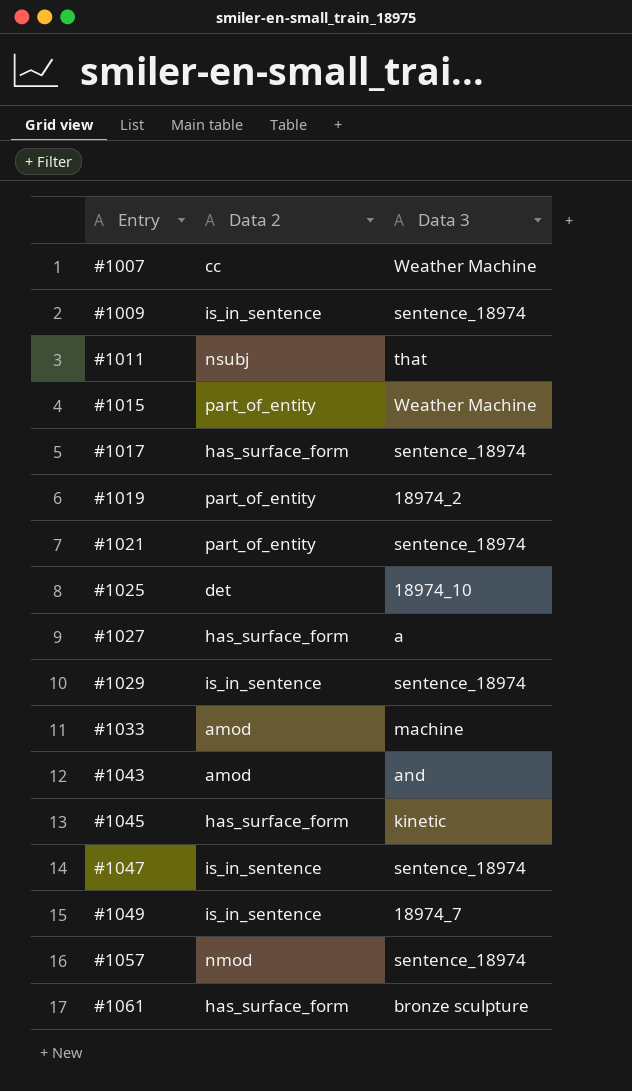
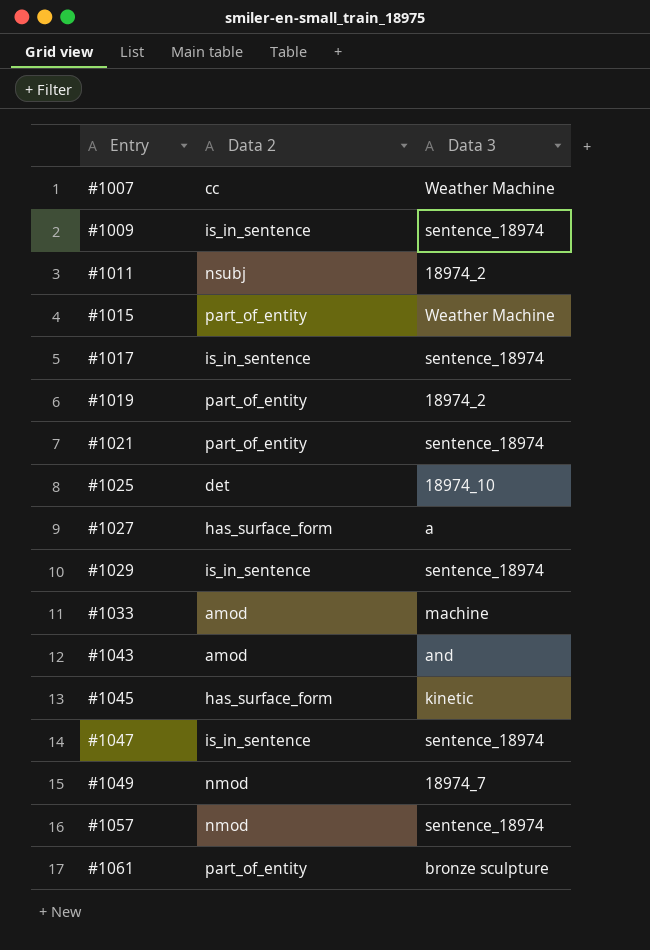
#1011 | Data 3: that -> 18974_2
#1017 | Data 2: has_surface_form -> is_in_sentence
#1049 | Data 2: is_in_sentence -> nmod
#1061 | Data 2: has_surface_form -> part_of_entity

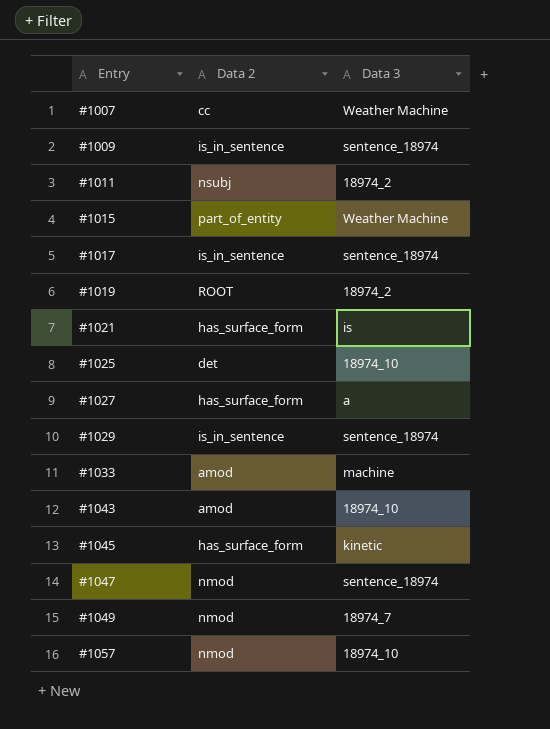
row #1061: part_of_entity | bronze sculpture -> none
#1019 | Data 2: part_of_entity -> ROOT
#1021 | Data 2: part_of_entity -> has_surface_form
#1021 | Data 3: sentence_18974 -> is
#1043 | Data 3: and -> 18974_10
#1047 | Data 2: is_in_sentence -> nmod
#1057 | Data 3: sentence_18974 -> 18974_10

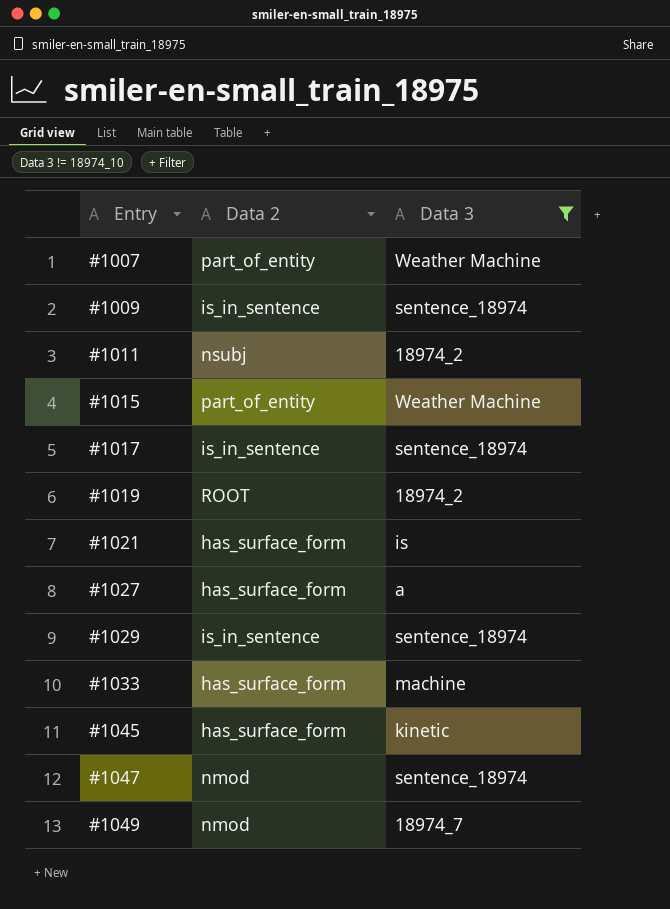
filter: none -> Data 3 != 18974_10
#1007 | Data 2: cc -> part_of_entity
#1033 | Data 2: amod -> has_surface_form

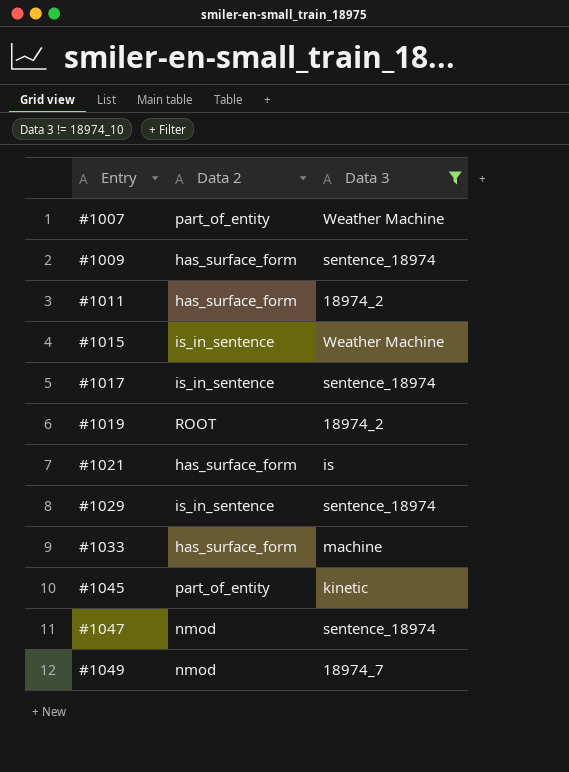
row #1027: has_surface_form | a -> none
#1009 | Data 2: is_in_sentence -> has_surface_form
#1011 | Data 2: nsubj -> has_surface_form
#1015 | Data 2: part_of_entity -> is_in_sentence
#1045 | Data 2: has_surface_form -> part_of_entity

